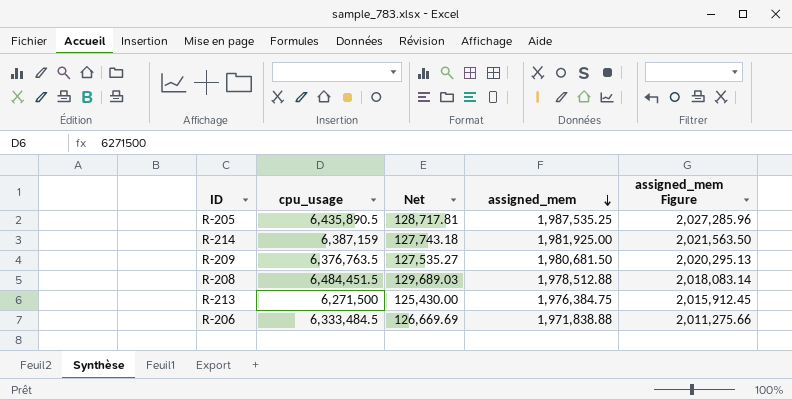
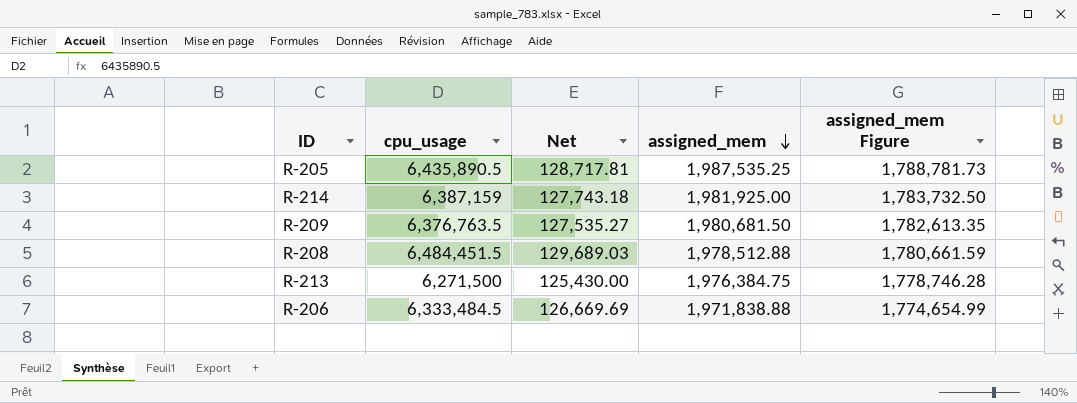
column assigned_mem Figure | formula: [assigned_mem] * 1.02 -> [assigned_mem] * 0.9

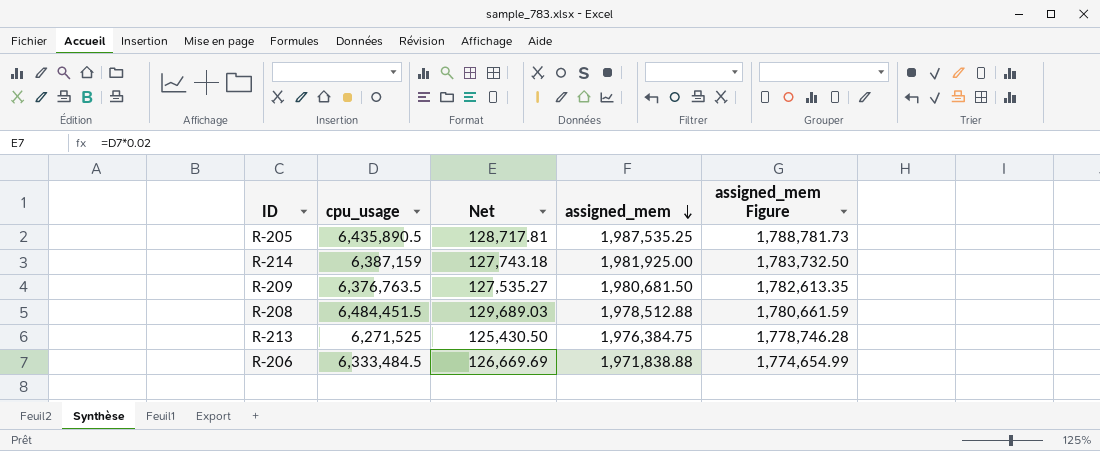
R-213 | cpu_usage: 6,271,500 -> 6,271,525
R-213 | Net: 125,430.00 -> 125,430.50

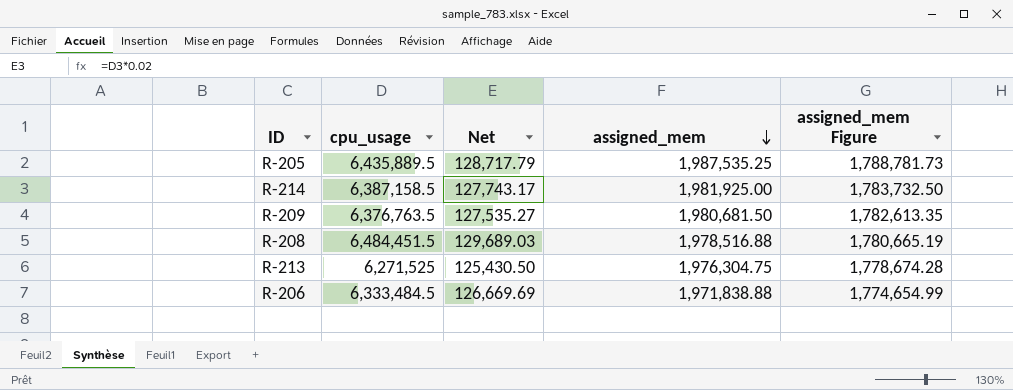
R-205 | cpu_usage: 6,435,890.5 -> 6,435,889.5
R-205 | Net: 128,717.81 -> 128,717.79
R-214 | cpu_usage: 6,387,159 -> 6,387,158.5
R-214 | Net: 127,743.18 -> 127,743.17
R-208 | assigned_mem: 1,978,512.88 -> 1,978,516.88
R-208 | assigned_mem Figure: 1,780,661.59 -> 1,780,665.19
R-213 | assigned_mem: 1,976,384.75 -> 1,976,304.75
R-213 | assigned_mem Figure: 1,778,746.28 -> 1,778,674.28

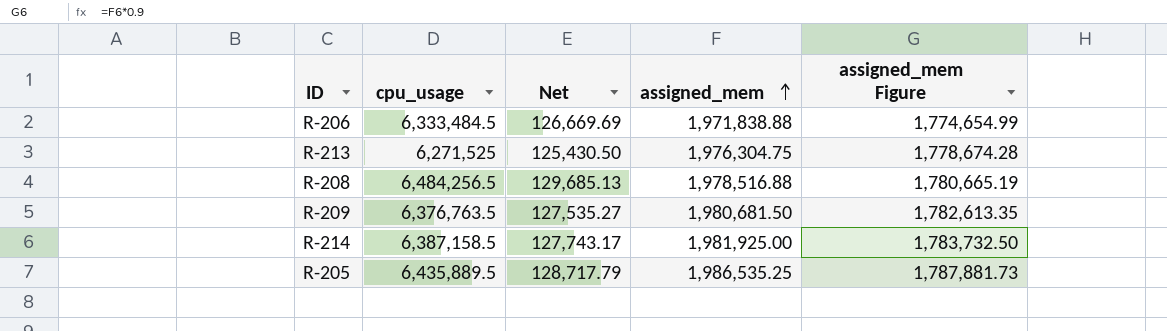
row order: assigned_mem descending -> assigned_mem ascending
R-208 | cpu_usage: 6,484,451.5 -> 6,484,256.5
R-208 | Net: 129,689.03 -> 129,685.13
R-205 | assigned_mem: 1,987,535.25 -> 1,986,535.25
R-205 | assigned_mem Figure: 1,788,781.73 -> 1,787,881.73

